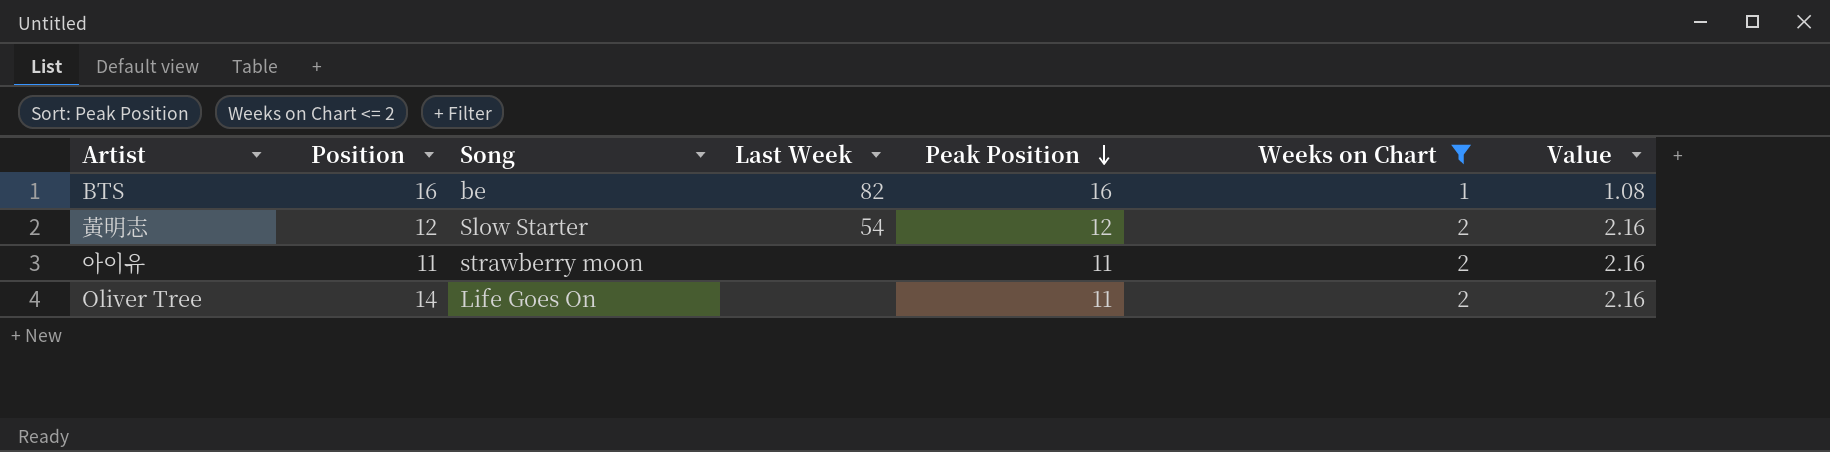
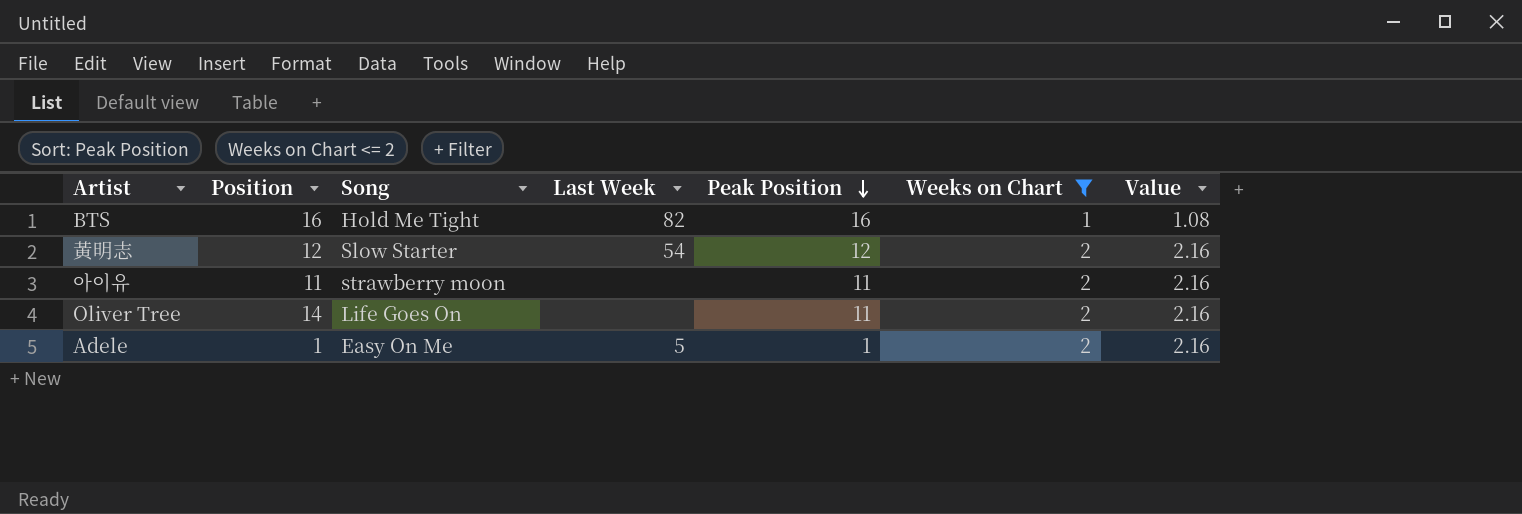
BTS | Song: be -> Hold Me Tight
row Adele: none -> 1 | Easy On Me | 5 | 1 | 2 | 2.16

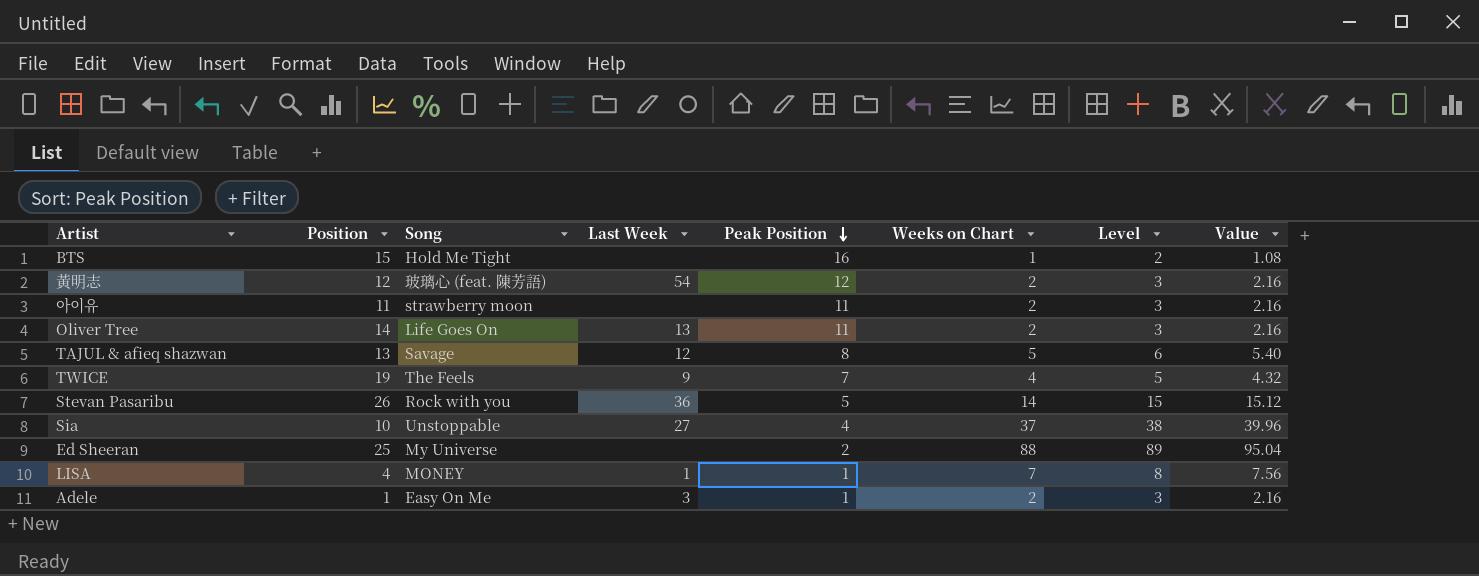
filter: Weeks on Chart <= 2 -> none
column Level | formula: none -> [Weeks on Chart] + 1
BTS | Position: 16 -> 15
BTS | Last Week: 82 -> none
黃明志 | Song: Slow Starter -> 玻璃心 (feat. 陳芳語)
Oliver Tree | Last Week: none -> 13
Adele | Last Week: 5 -> 3

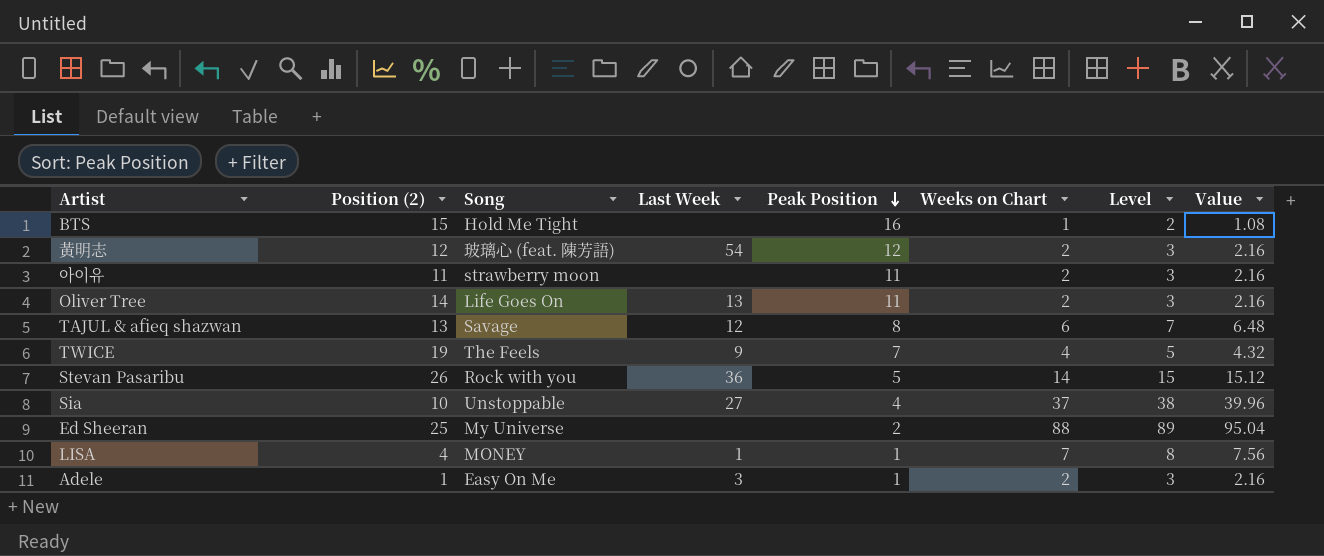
column name: Position -> Position (2)
TAJUL & afieq shazwan | Weeks on Chart: 5 -> 6
TAJUL & afieq shazwan | Level: 6 -> 7
TAJUL & afieq shazwan | Value: 5.40 -> 6.48

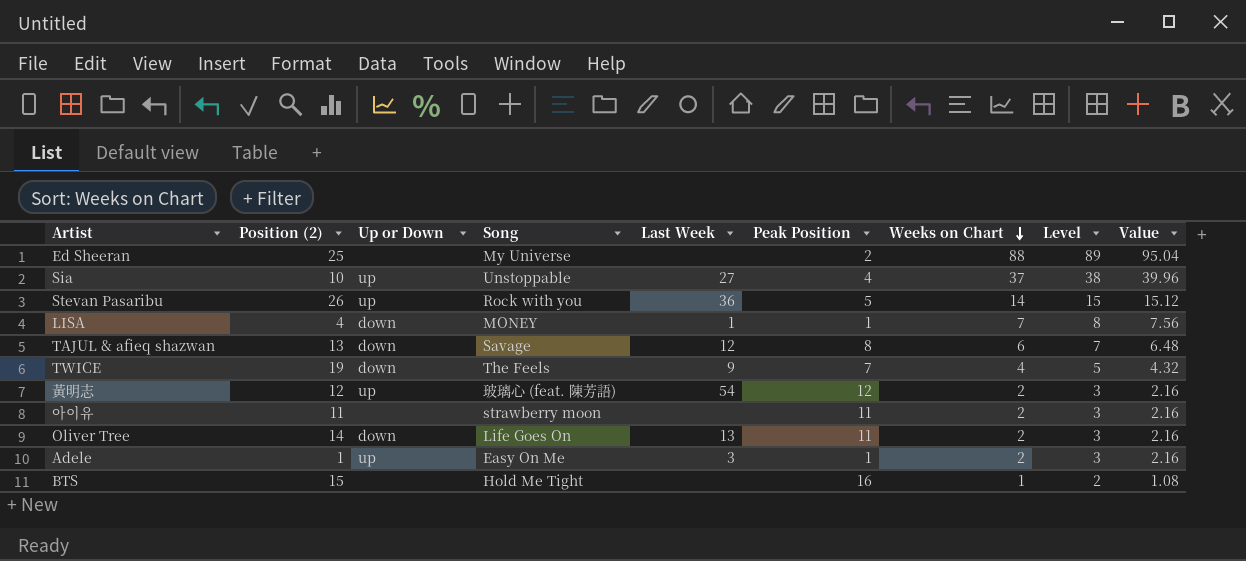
row order: Peak Position descending -> Weeks on Chart descending
column Up or Down | position: none -> 3

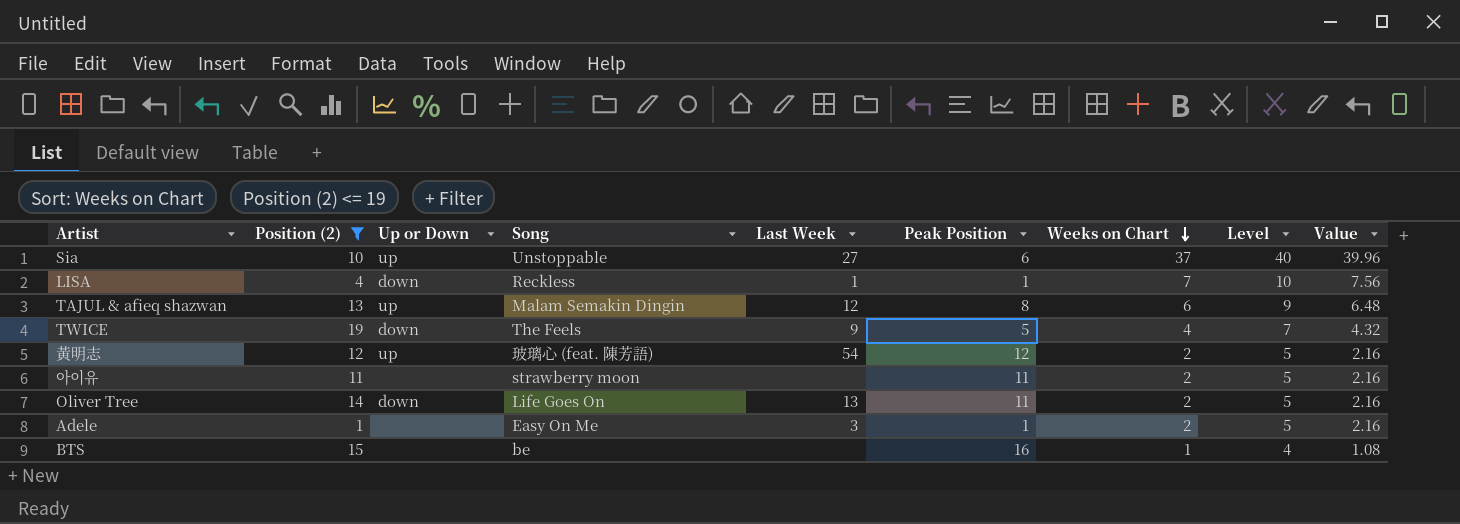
filter: none -> Position (2) <= 19
column Level | formula: [Weeks on Chart] + 1 -> [Weeks on Chart] + 3
Sia | Peak Position: 4 -> 6
LISA | Song: MONEY -> Reckless
TAJUL & afieq shazwan | Up or Down: down -> up
TAJUL & afieq shazwan | Song: Savage -> Malam Semakin Dingin
TWICE | Peak Position: 7 -> 5
Adele | Up or Down: up -> none
BTS | Song: Hold Me Tight -> be

